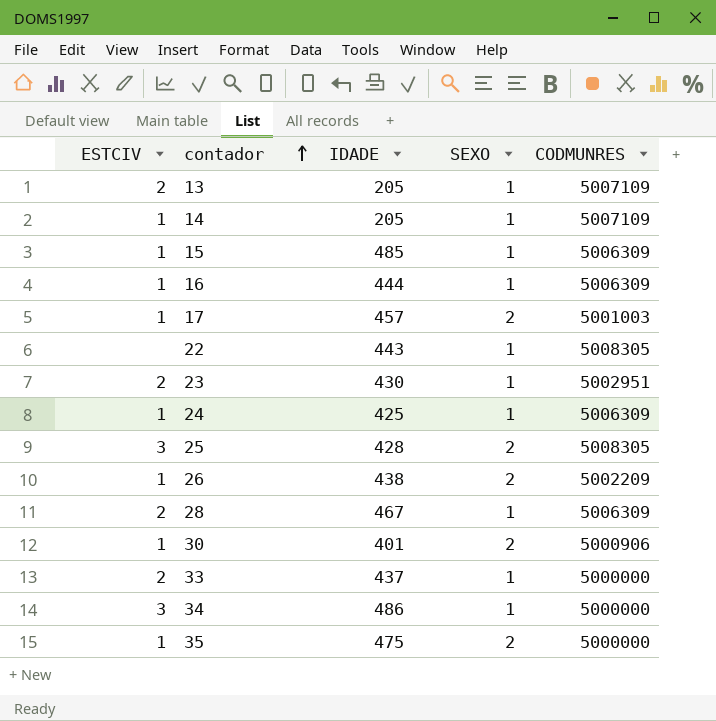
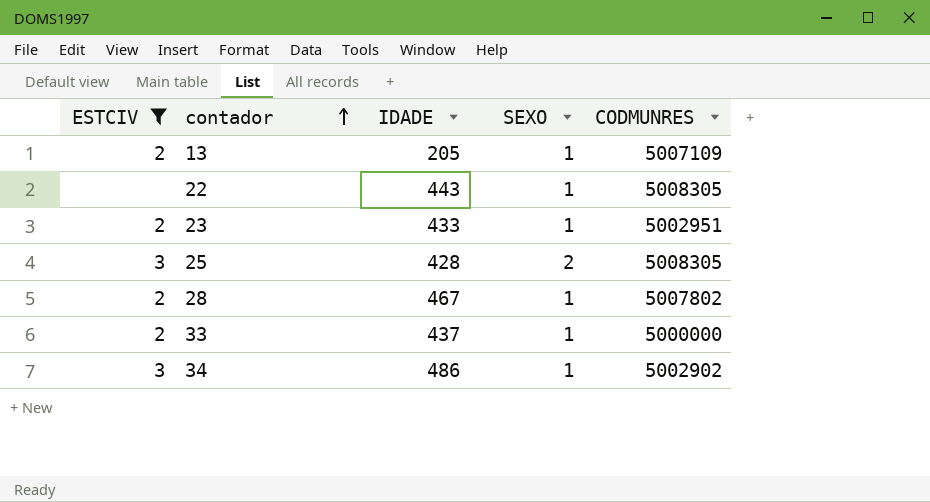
filter: none -> ESTCIV != 1
23 | IDADE: 430 -> 433
28 | CODMUNRES: 5006309 -> 5007802
34 | CODMUNRES: 5000000 -> 5002902

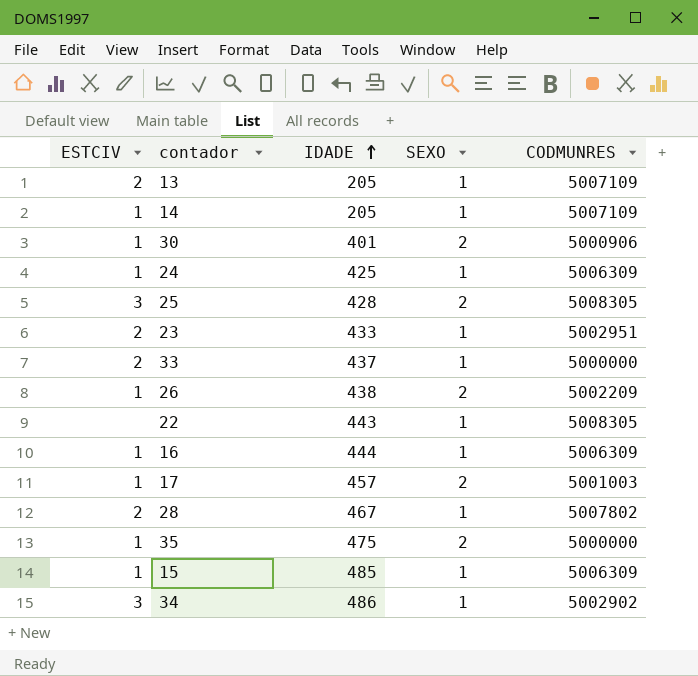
filter: ESTCIV != 1 -> none
row order: contador ascending -> IDADE ascending

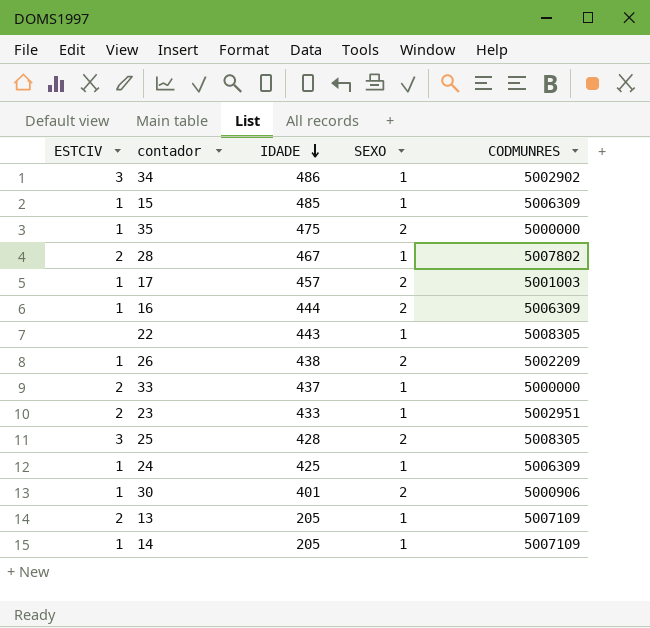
row order: IDADE ascending -> IDADE descending
16 | SEXO: 1 -> 2

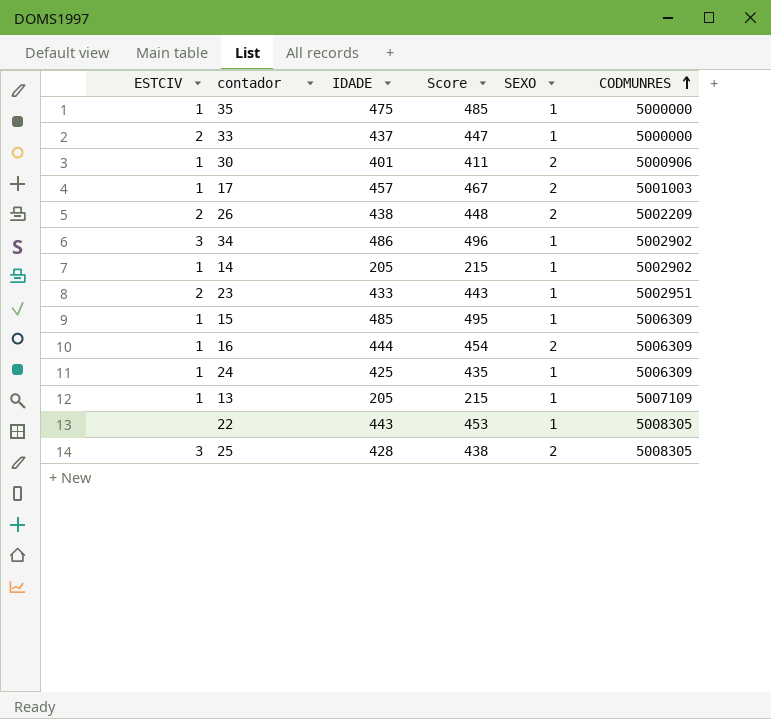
row order: IDADE descending -> CODMUNRES ascending
column Score | formula: none -> [IDADE] + 10
row 28: 2 | 467 | 1 | 5007802 -> none
35 | SEXO: 2 -> 1
26 | ESTCIV: 1 -> 2
14 | CODMUNRES: 5007109 -> 5002902
13 | ESTCIV: 2 -> 1

